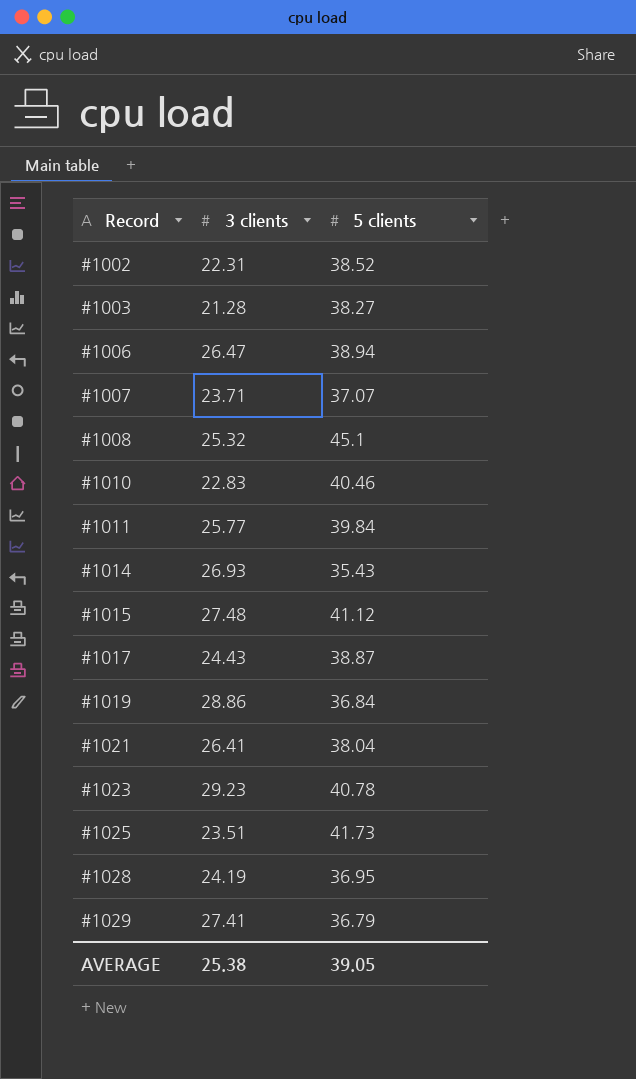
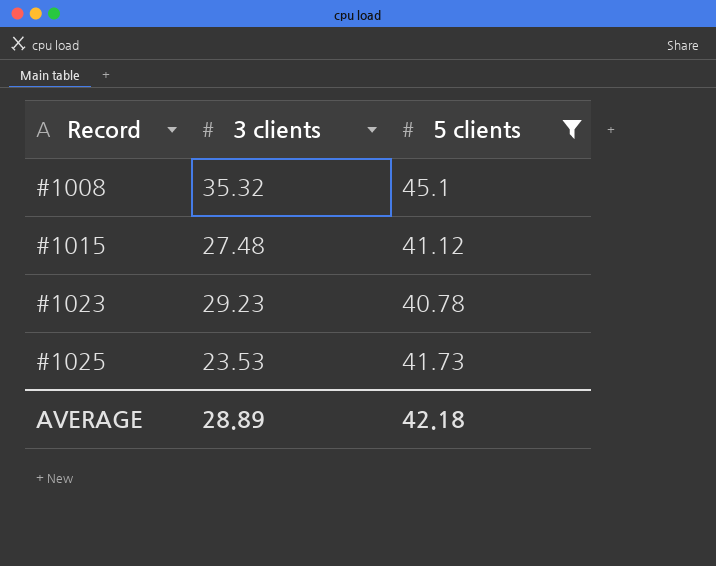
filter: none -> 5 clients >= 40.78
#1008 | 3 clients: 25.32 -> 35.32
#1025 | 3 clients: 23.51 -> 23.53
AVERAGE | 3 clients: 25.38 -> 28.89
AVERAGE | 5 clients: 39.05 -> 42.18

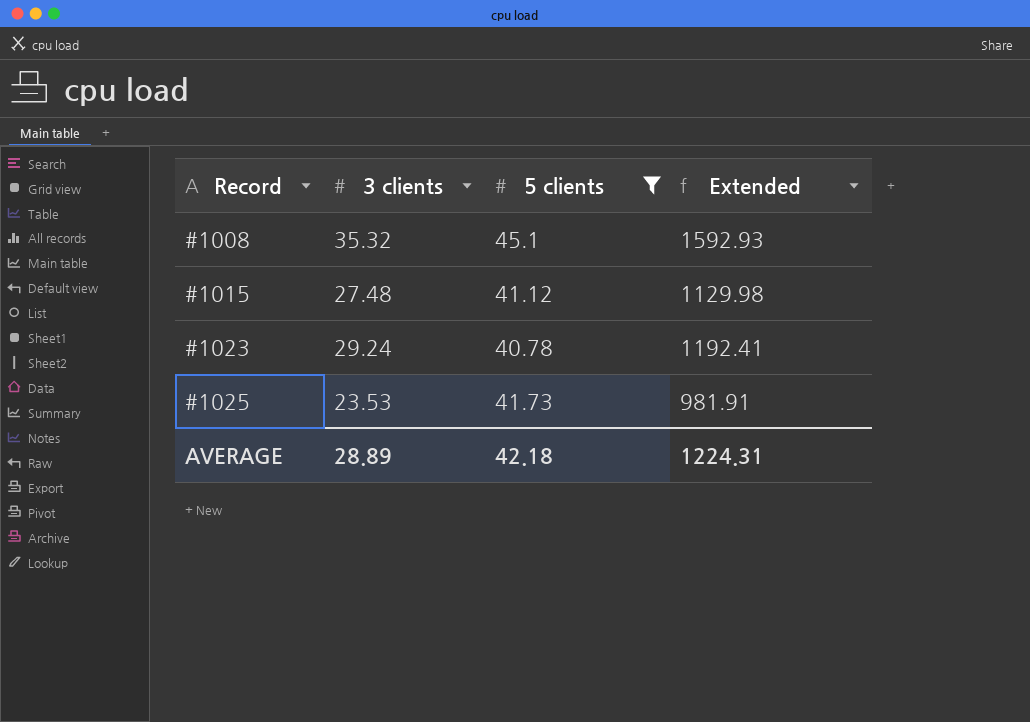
column Extended | formula: none -> [3 clients] * [5 clients]
#1023 | 3 clients: 29.23 -> 29.24

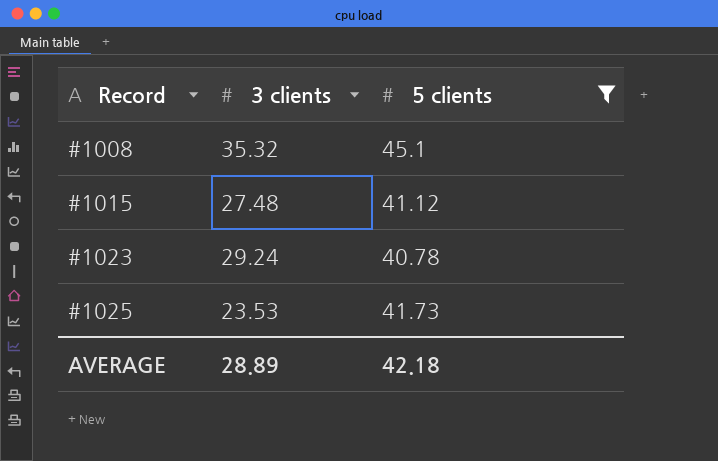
column Extended | formula: [3 clients] * [5 clients] -> none

